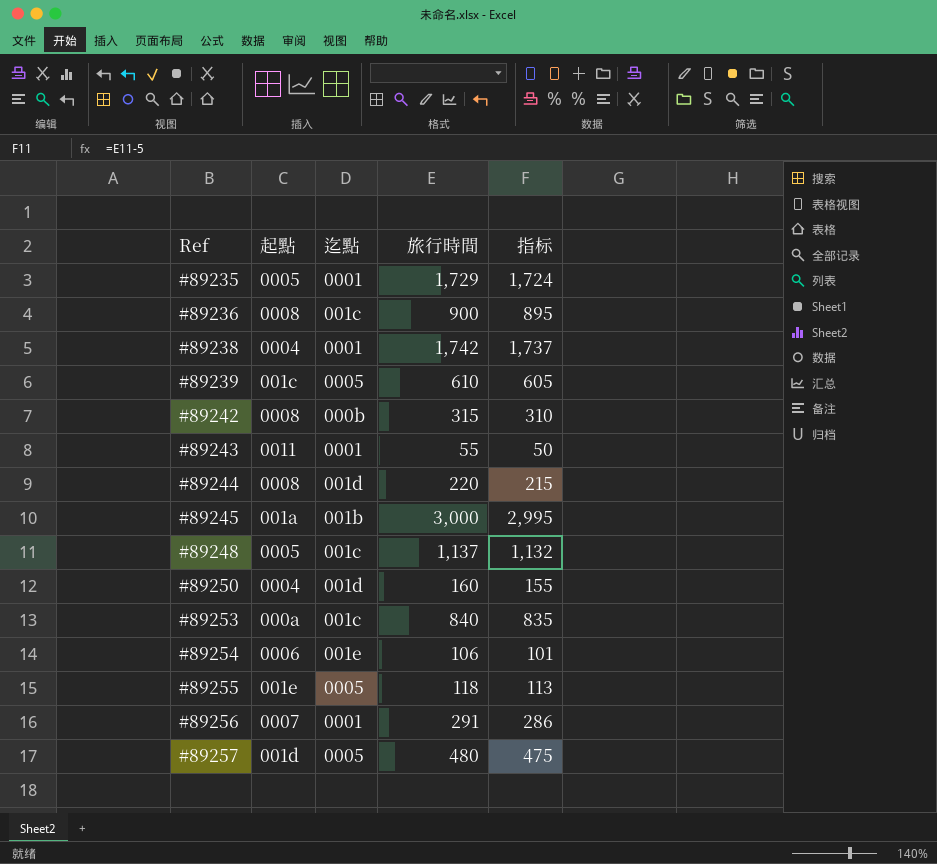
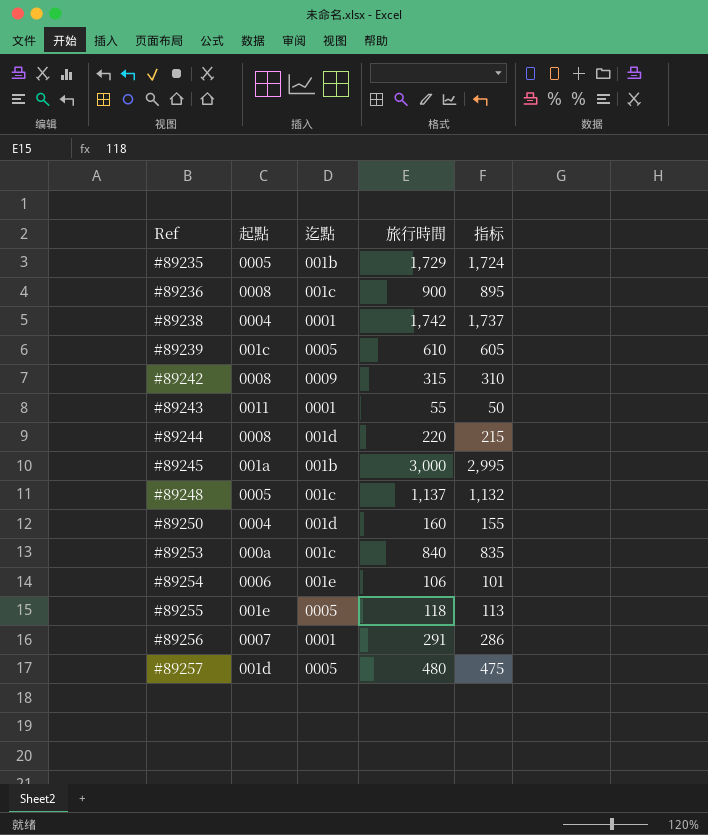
#89235 | 迄點: 0001 -> 001b
#89242 | 迄點: 000b -> 0009

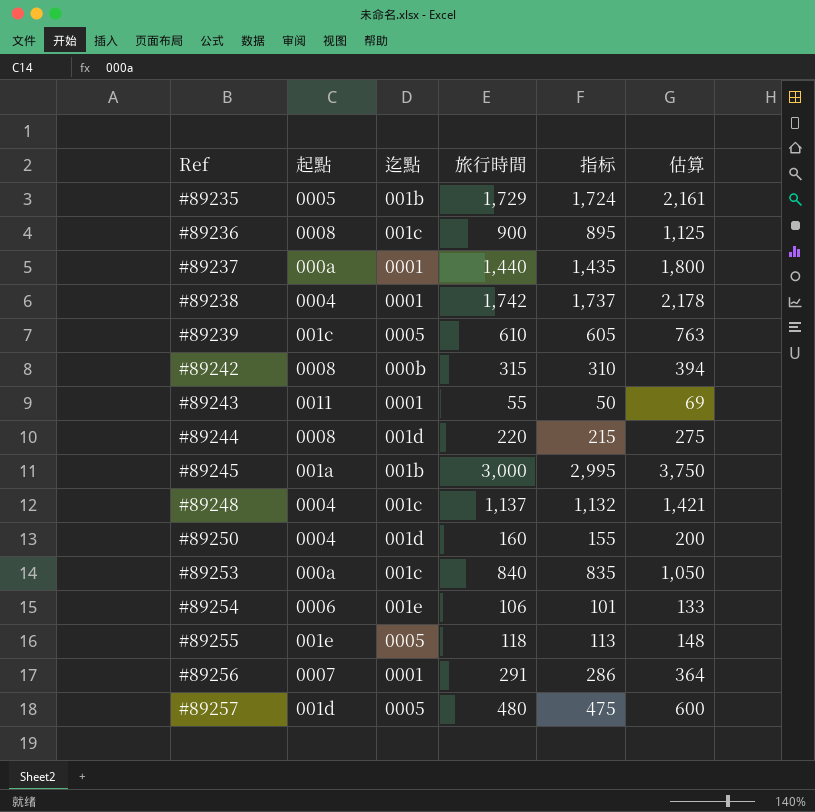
column 估算 | formula: none -> [旅行時間] * 1.25
row #89237: none -> 000a | 0001 | 1,440 | 1,435 | 1,800
#89242 | 迄點: 0009 -> 000b
#89248 | 起點: 0005 -> 0004

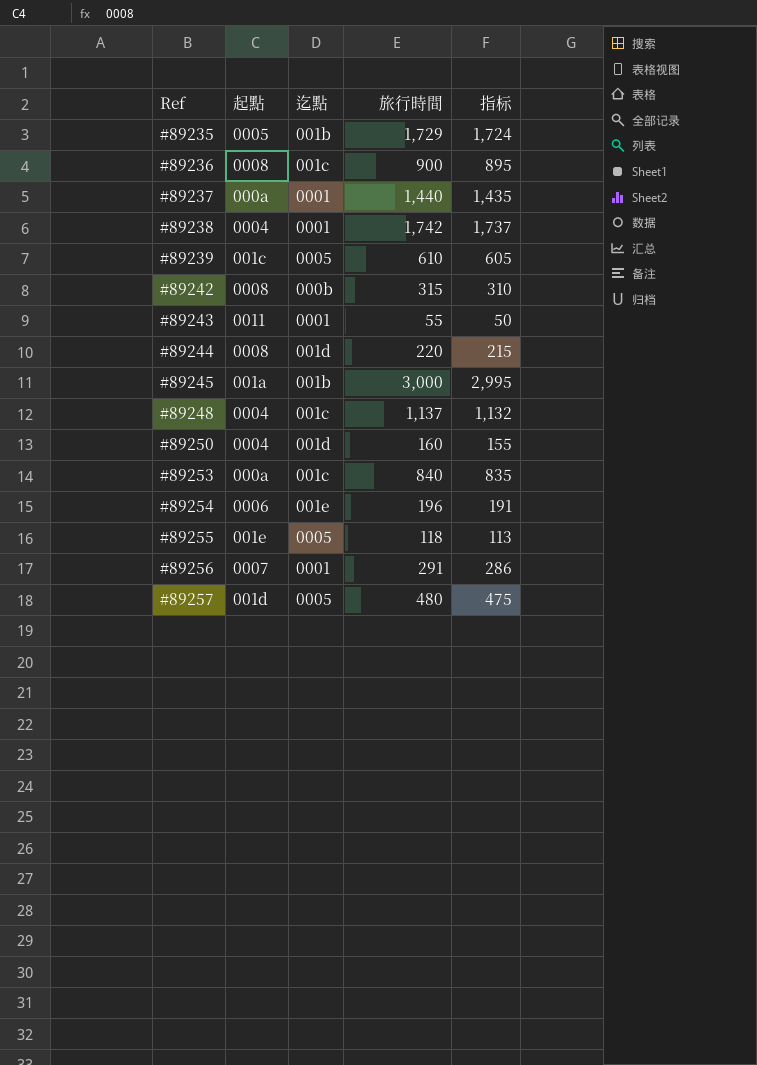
column 估算 | formula: [旅行時間] * 1.25 -> none
#89254 | 旅行時間: 106 -> 196
#89254 | 指标: 101 -> 191

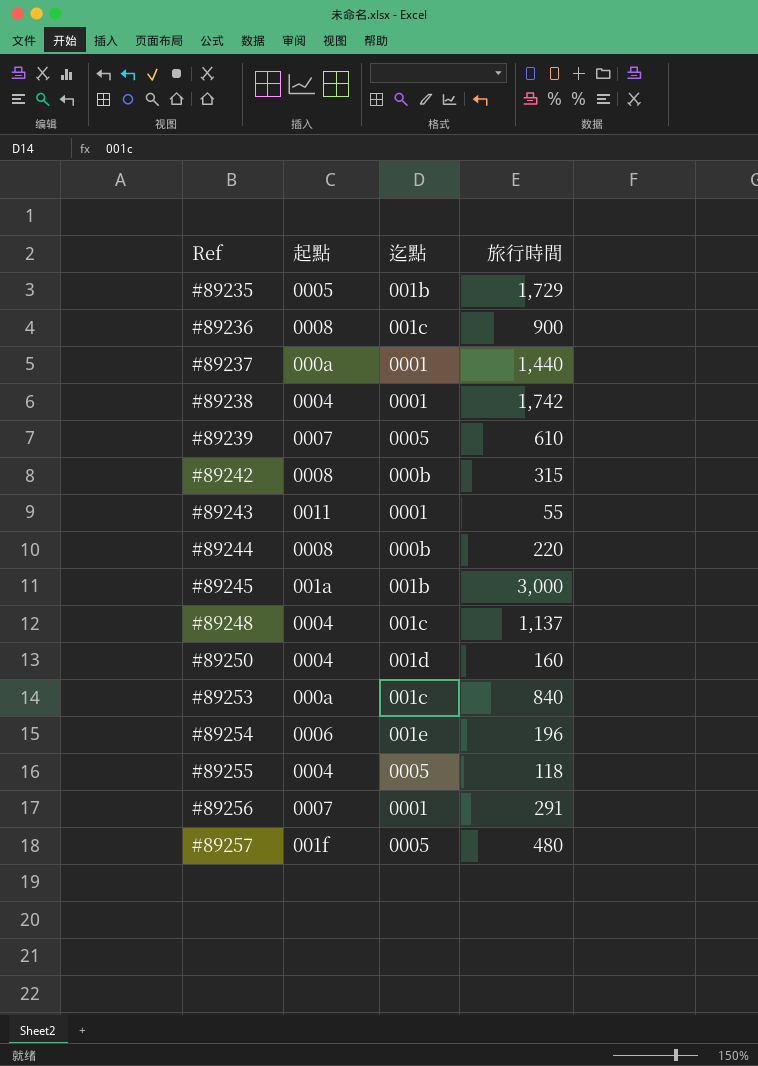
column 指标 | formula: [旅行時間] - 5 -> none
#89239 | 起點: 001c -> 0007
#89244 | 迄點: 001d -> 000b
#89255 | 起點: 001e -> 0004
#89257 | 起點: 001d -> 001f

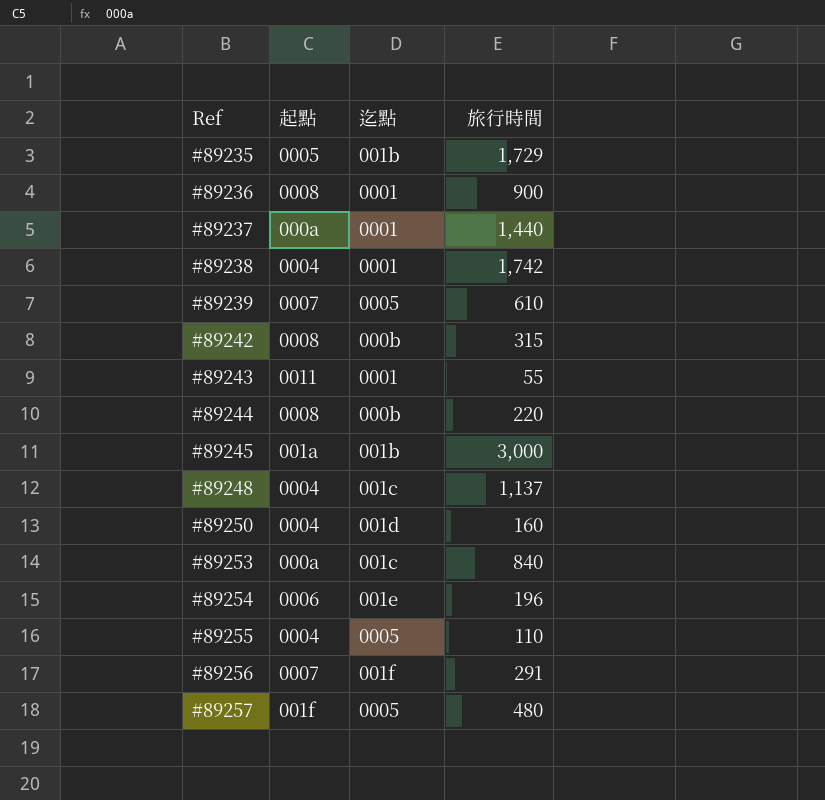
#89236 | 迄點: 001c -> 0001
#89255 | 旅行時間: 118 -> 110
#89256 | 迄點: 0001 -> 001f

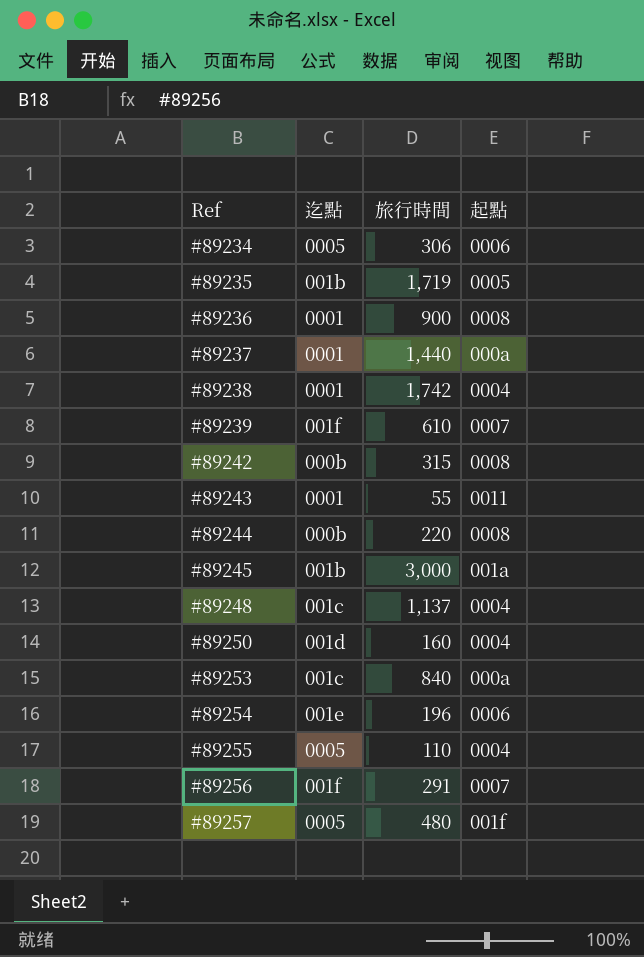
column 起點 | position: 2 -> 4
row #89234: none -> 0005 | 306 | 0006
#89235 | 旅行時間: 1,729 -> 1,719
#89239 | 迄點: 0005 -> 001f

